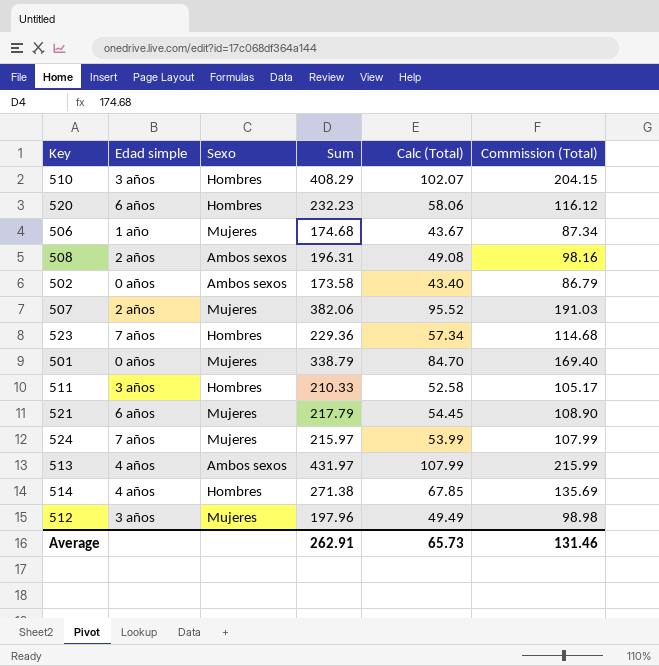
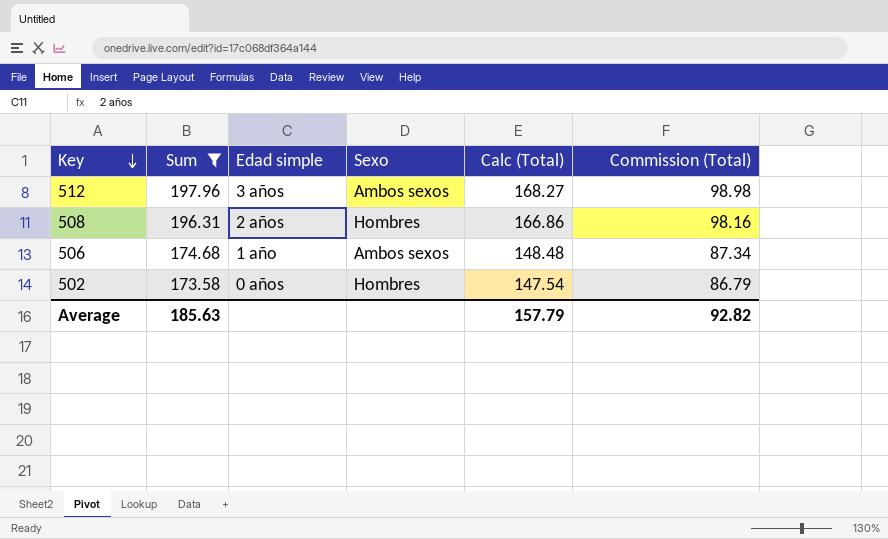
filter: none -> Sum <= 197.96
row order: none -> Key descending
column Sum | position: 4 -> 2
column Calc (Total) | formula: [Sum] * 0.25 -> [Sum] * 0.85
512 | Sexo: Mujeres -> Ambos sexos
508 | Sexo: Ambos sexos -> Hombres
506 | Sexo: Mujeres -> Ambos sexos
502 | Sexo: Ambos sexos -> Hombres
Average | Sum: 262.91 -> 185.63
Average | Calc (Total): 65.73 -> 157.79
Average | Commission (Total): 131.46 -> 92.82

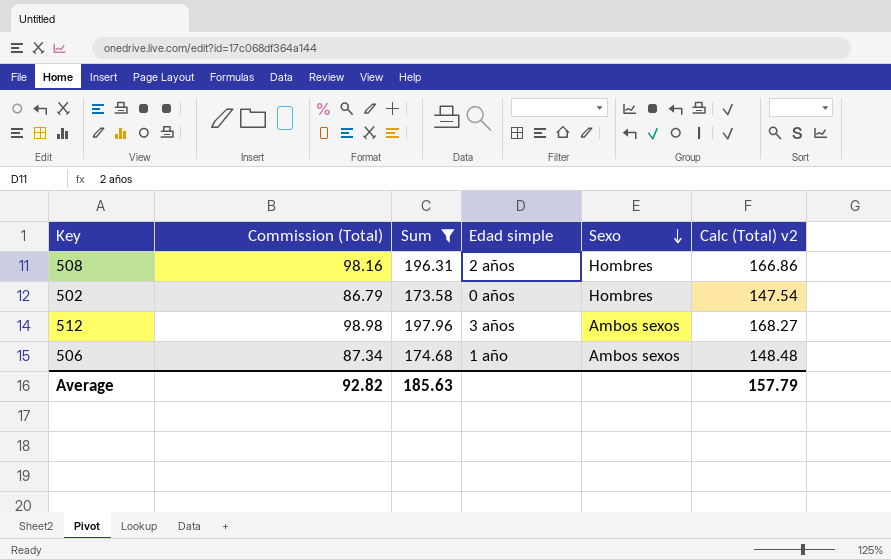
row order: Key descending -> Sexo descending
column Commission (Total) | position: 6 -> 2
column name: Calc (Total) -> Calc (Total) v2

